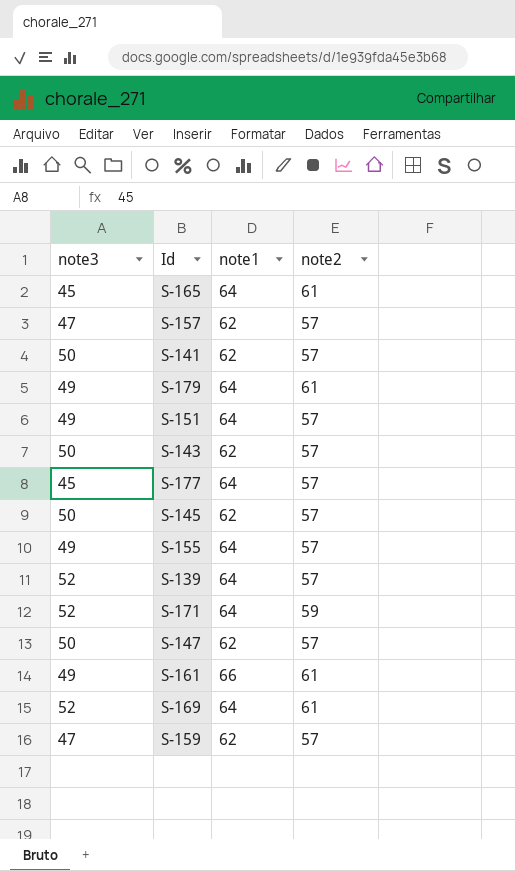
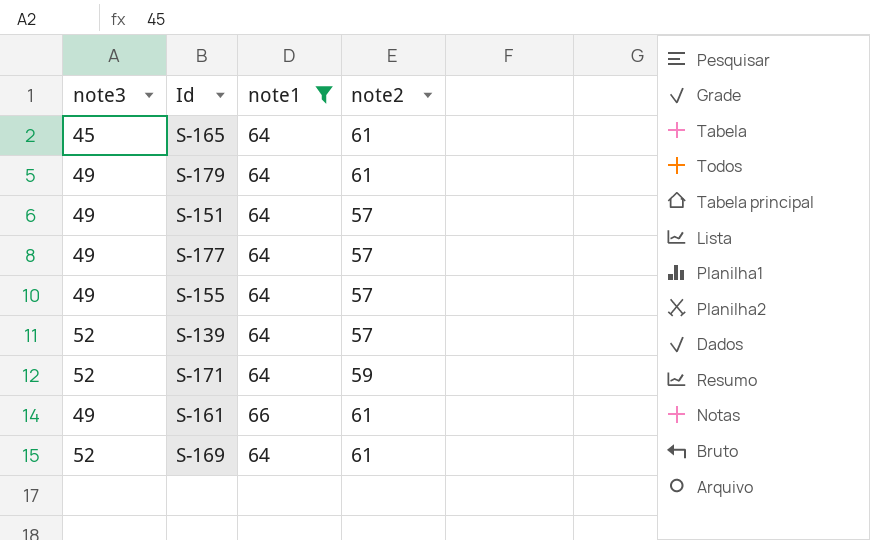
filter: none -> note1 != 62
S-177 | note3: 45 -> 49

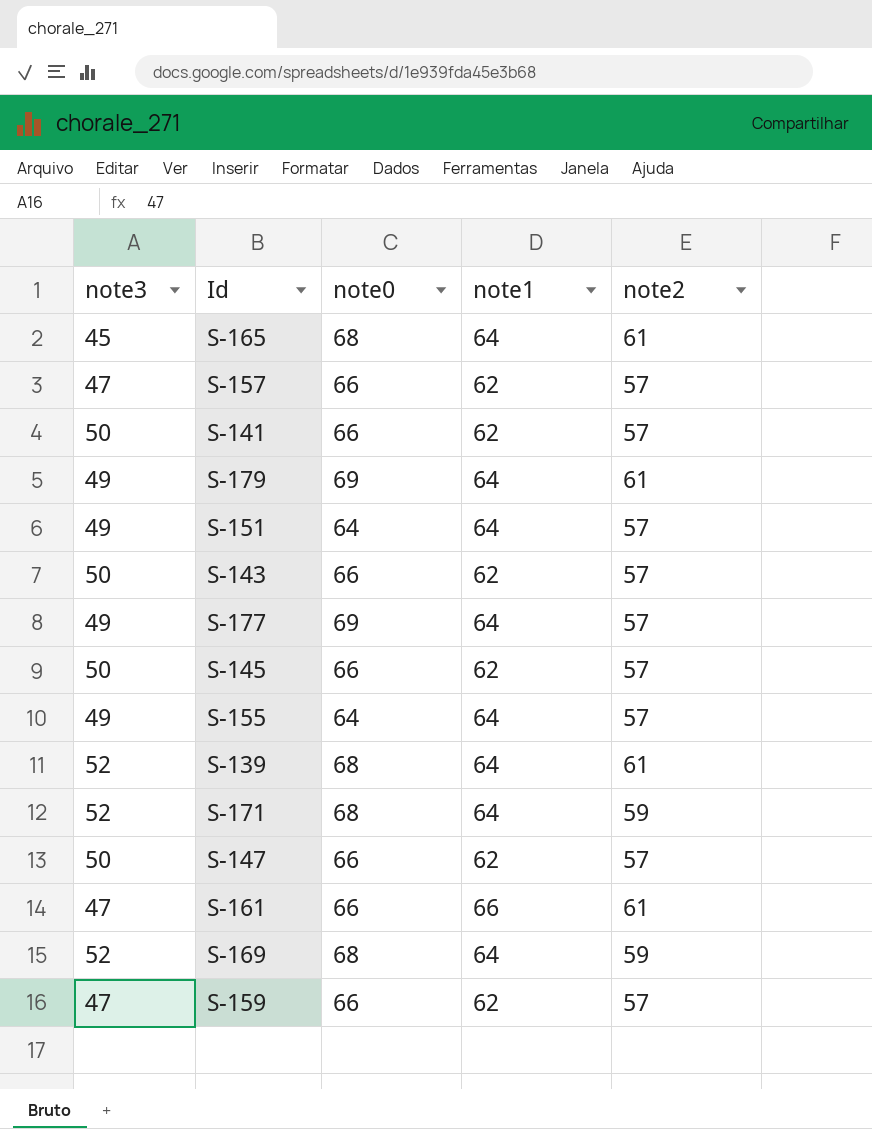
filter: note1 != 62 -> none
column note0 | position: none -> 3
S-139 | note2: 57 -> 61
S-161 | note3: 49 -> 47
S-169 | note2: 61 -> 59

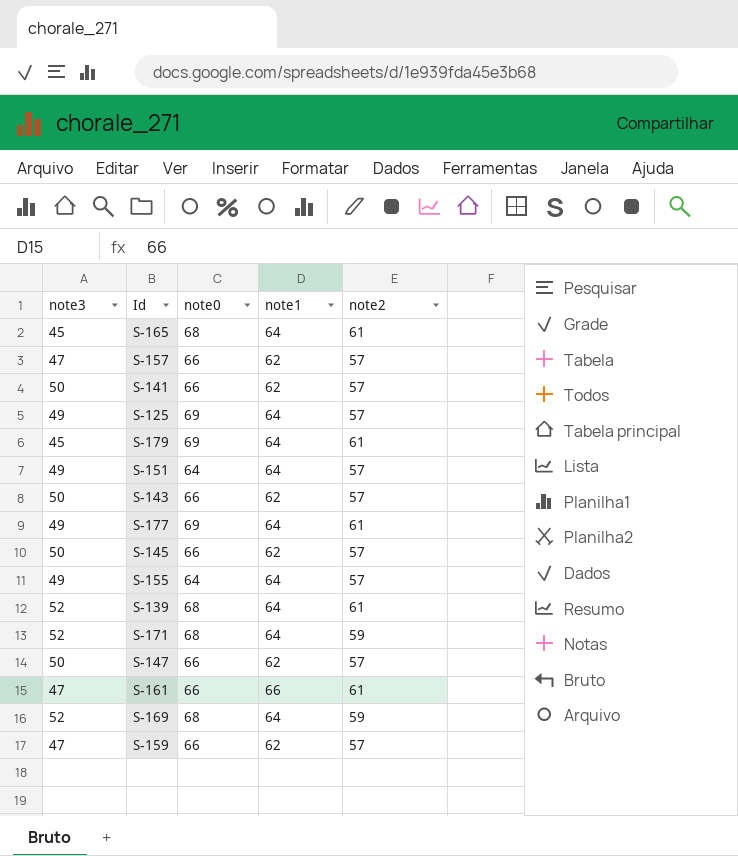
row S-125: none -> 49 | 69 | 64 | 57
S-179 | note3: 49 -> 45
S-177 | note2: 57 -> 61

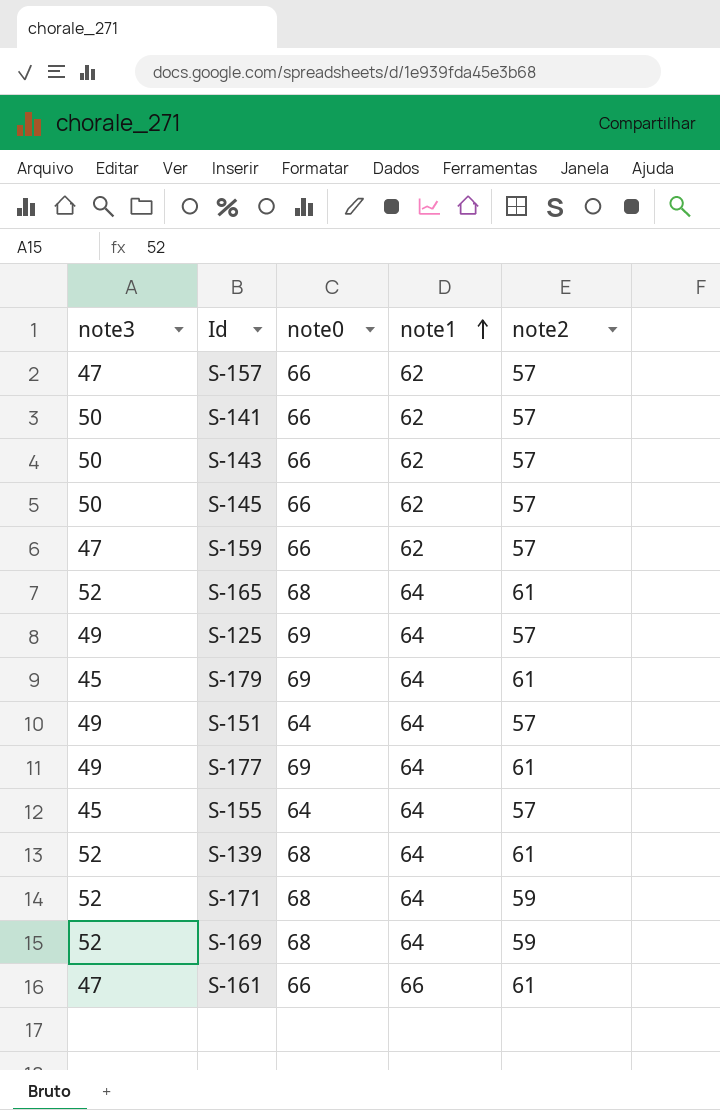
row order: none -> note1 ascending
row S-147: 50 | 66 | 62 | 57 -> none
S-165 | note3: 45 -> 52
S-155 | note3: 49 -> 45

